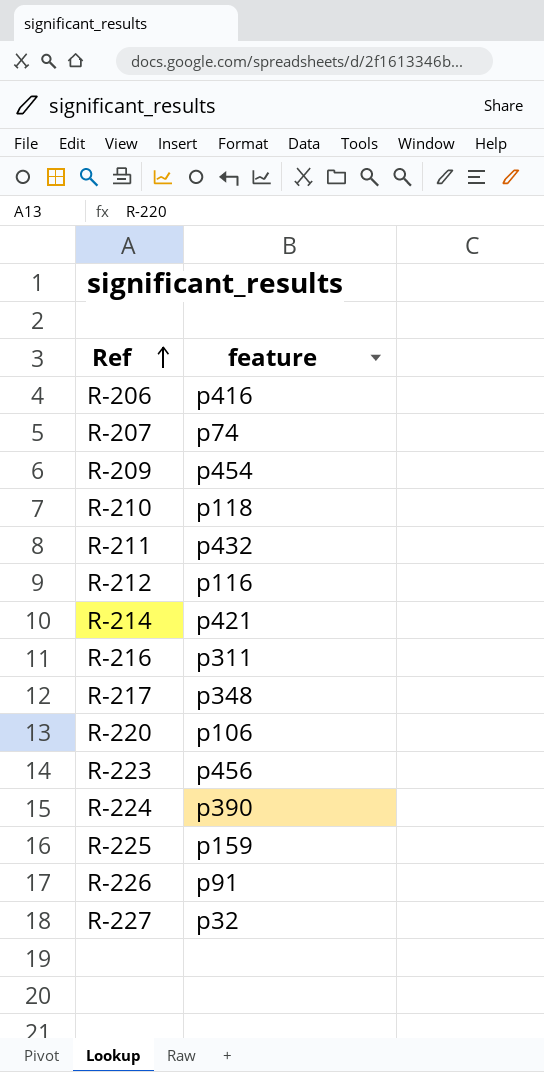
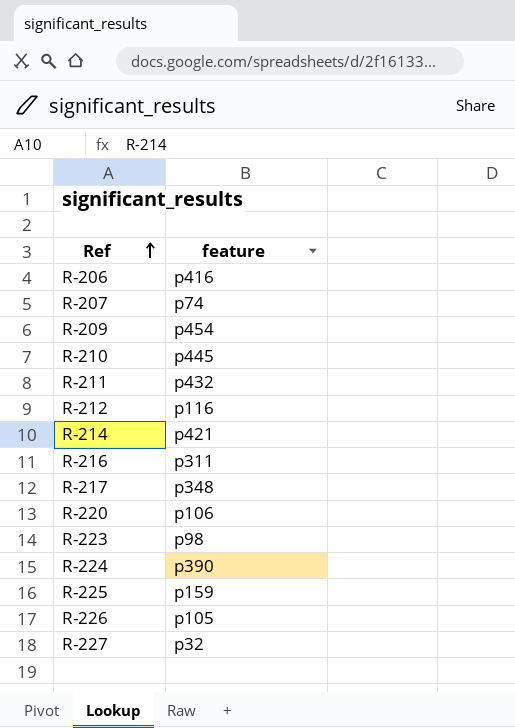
R-210 | feature: p118 -> p445
R-223 | feature: p456 -> p98
R-226 | feature: p91 -> p105

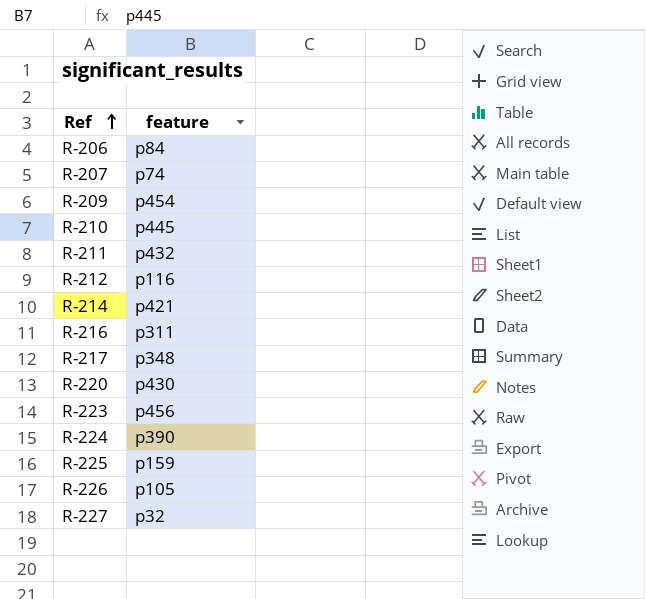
R-206 | feature: p416 -> p84
R-220 | feature: p106 -> p430
R-223 | feature: p98 -> p456

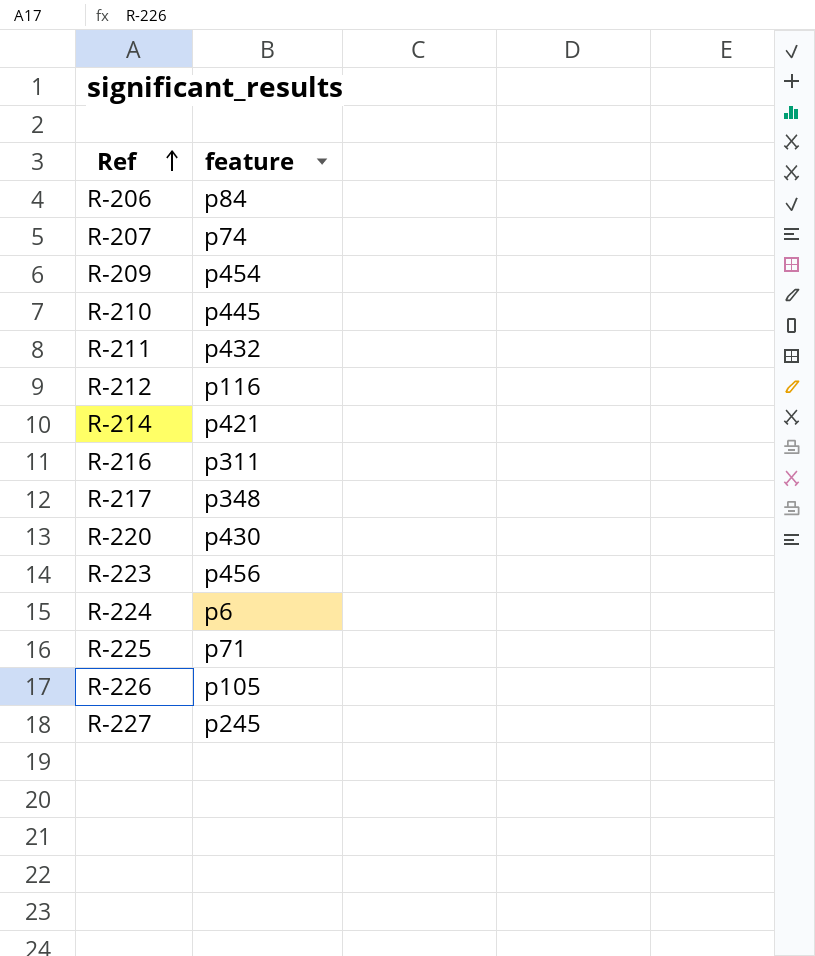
R-224 | feature: p390 -> p6
R-225 | feature: p159 -> p71
R-227 | feature: p32 -> p245

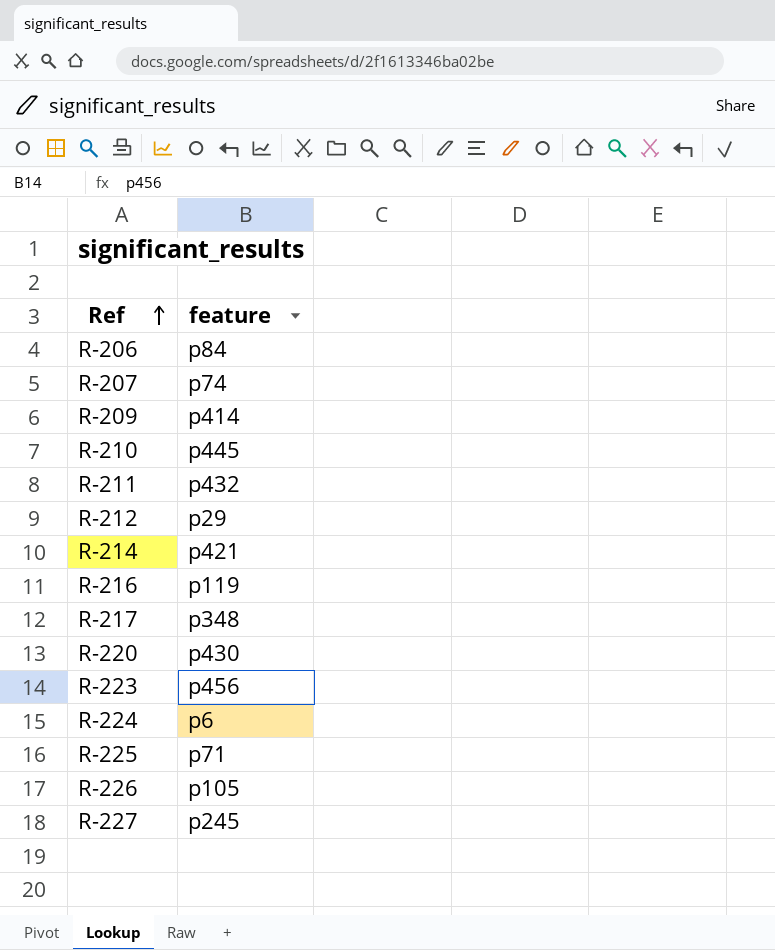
R-209 | feature: p454 -> p414
R-212 | feature: p116 -> p29
R-216 | feature: p311 -> p119

